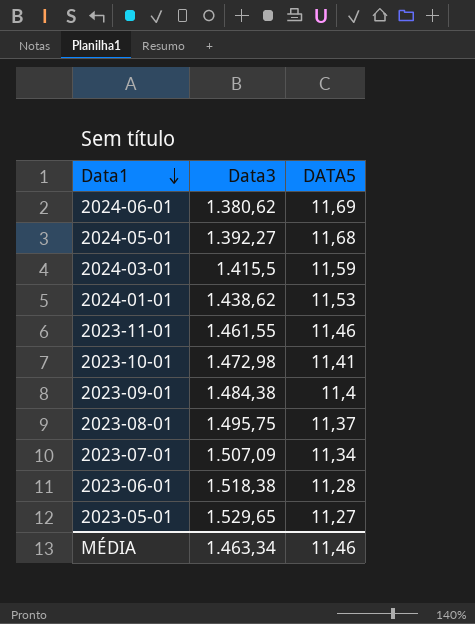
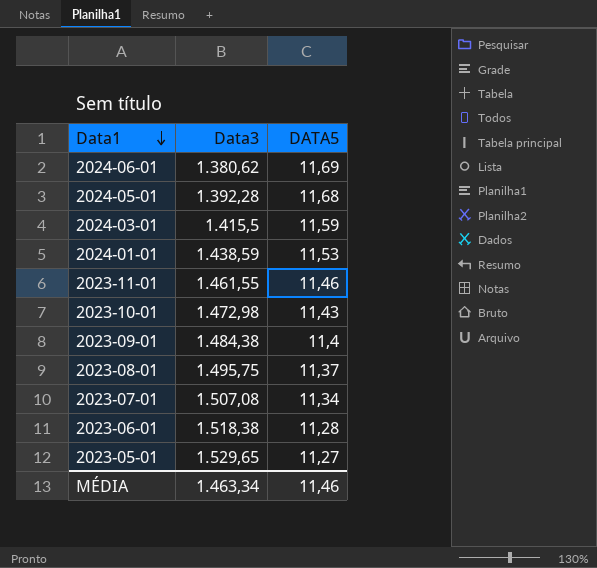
2024-05-01 | Data3: 1.392,27 -> 1.392,28
2024-01-01 | Data3: 1.438,62 -> 1.438,59
2023-10-01 | DATA5: 11,41 -> 11,43
2023-07-01 | Data3: 1.507,09 -> 1.507,08

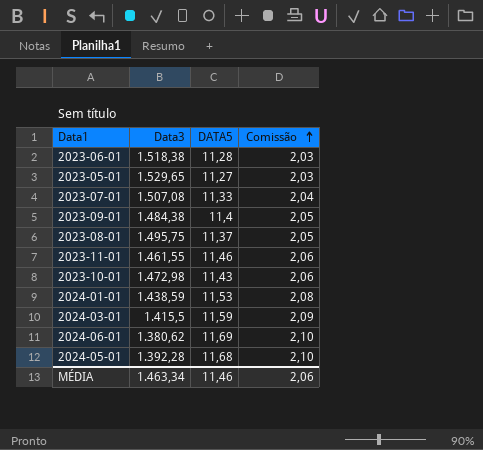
row order: Data1 descending -> Comissão ascending
column Comissão | formula: none -> [DATA5] * 0,18
2023-07-01 | DATA5: 11,34 -> 11,33

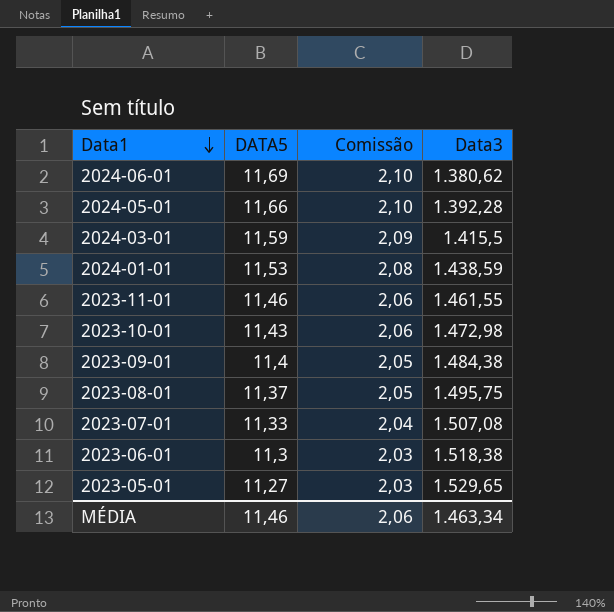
row order: Comissão ascending -> Data1 descending
column Data3 | position: 2 -> 4
2024-05-01 | DATA5: 11,68 -> 11,66
2023-06-01 | DATA5: 11,28 -> 11,3

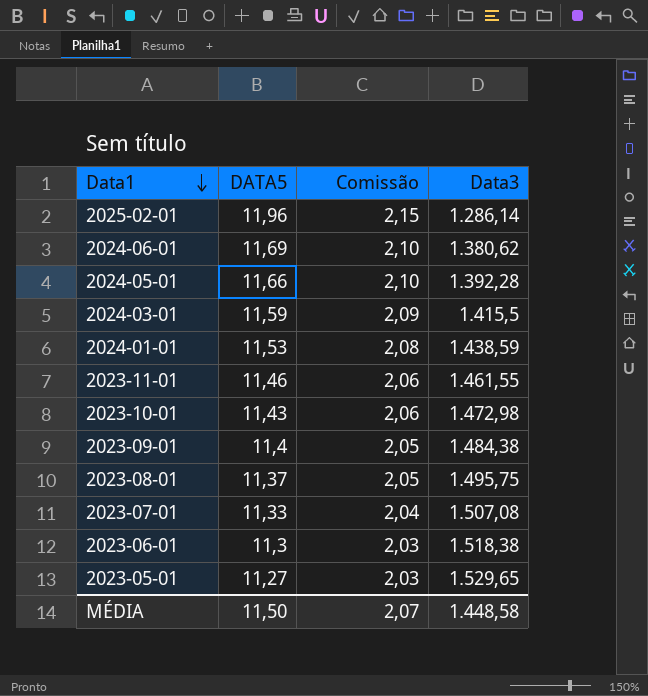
row 2025-02-01: none -> 11,96 | 2,15 | 1.286,14
MÉDIA | DATA5: 11,46 -> 11,50
MÉDIA | Comissão: 2,06 -> 2,07
MÉDIA | Data3: 1.463,34 -> 1.448,58

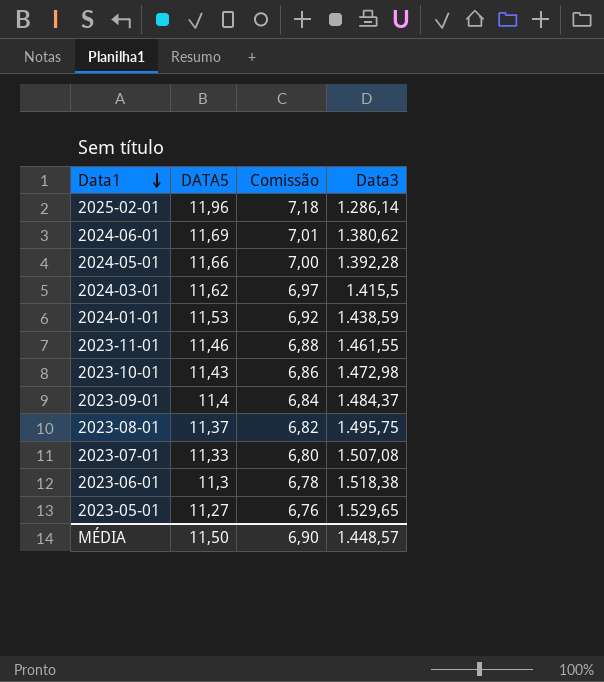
column Comissão | formula: [DATA5] * 0,18 -> [DATA5] * 0,6
2024-03-01 | DATA5: 11,59 -> 11,62
2023-09-01 | Data3: 1.484,38 -> 1.484,37
MÉDIA | Comissão: 2,07 -> 6,90
MÉDIA | Data3: 1.448,58 -> 1.448,57

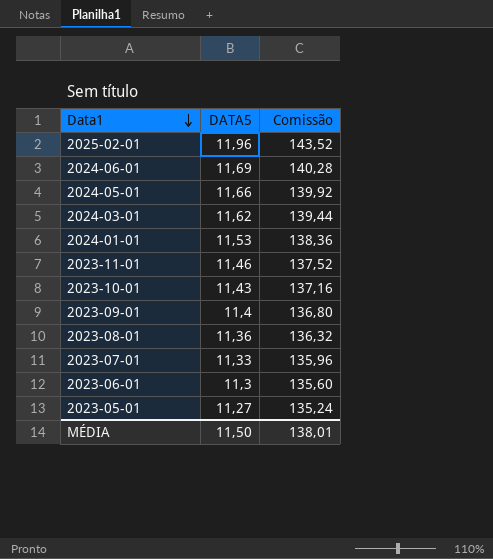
column Data3 | position: 4 -> none
column Comissão | formula: [DATA5] * 0,6 -> [DATA5] * 12
2023-08-01 | DATA5: 11,37 -> 11,36
MÉDIA | Comissão: 6,90 -> 138,01

